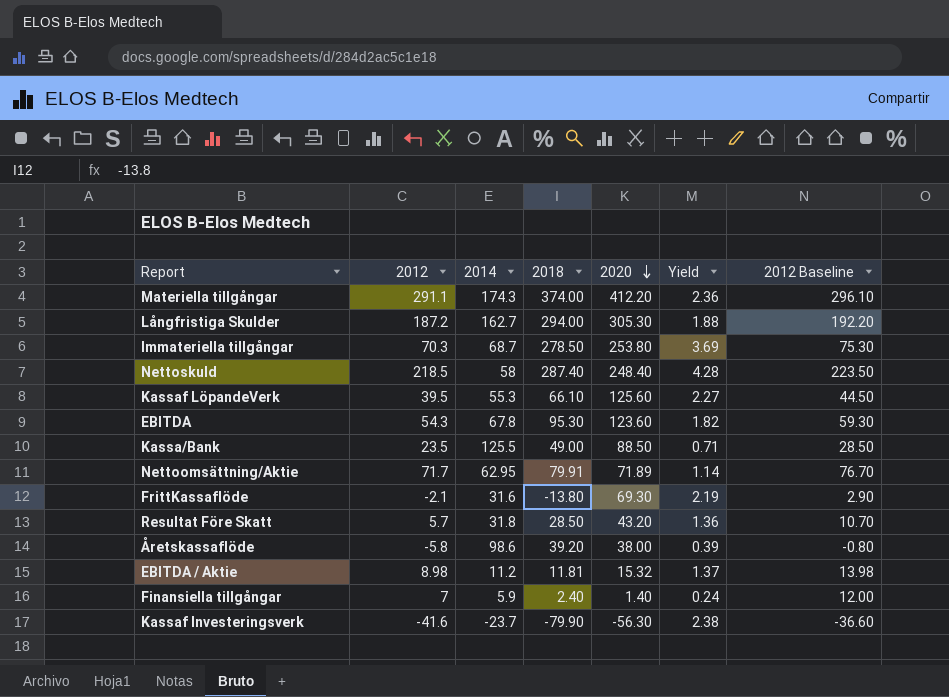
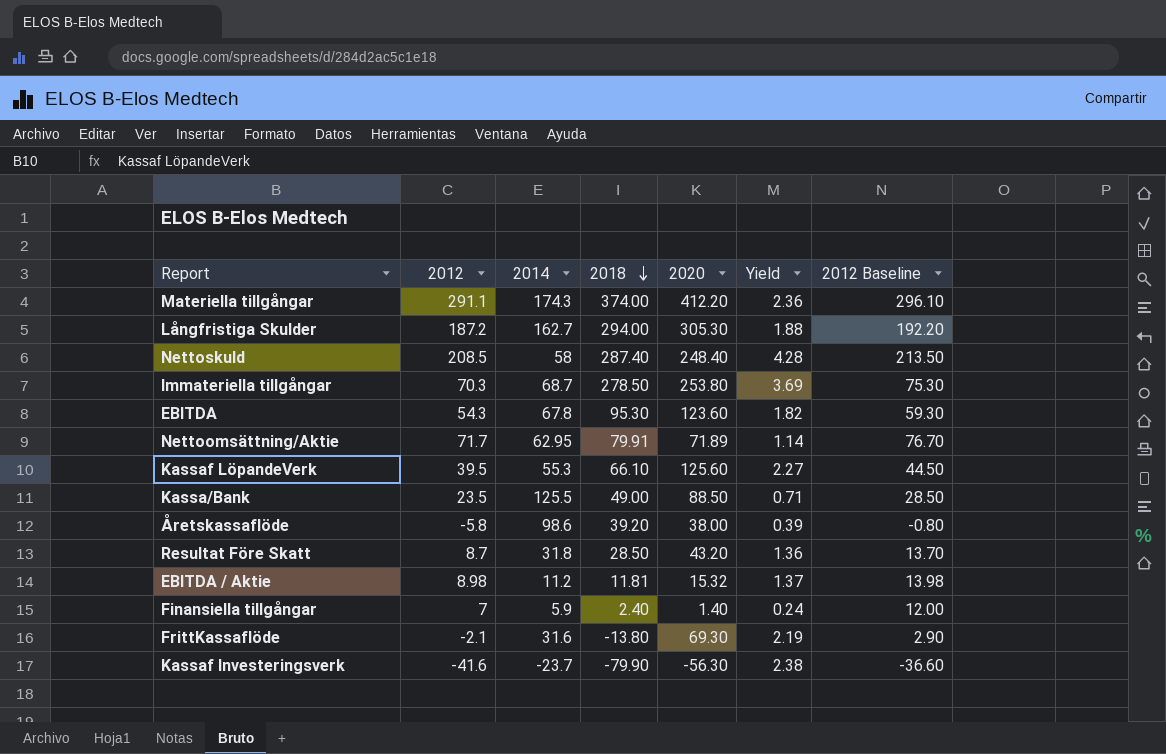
row order: 2020 descending -> 2018 descending
Nettoskuld | 2012: 218.5 -> 208.5
Nettoskuld | 2012 Baseline: 223.50 -> 213.50
Resultat Före Skatt | 2012: 5.7 -> 8.7
Resultat Före Skatt | 2012 Baseline: 10.70 -> 13.70

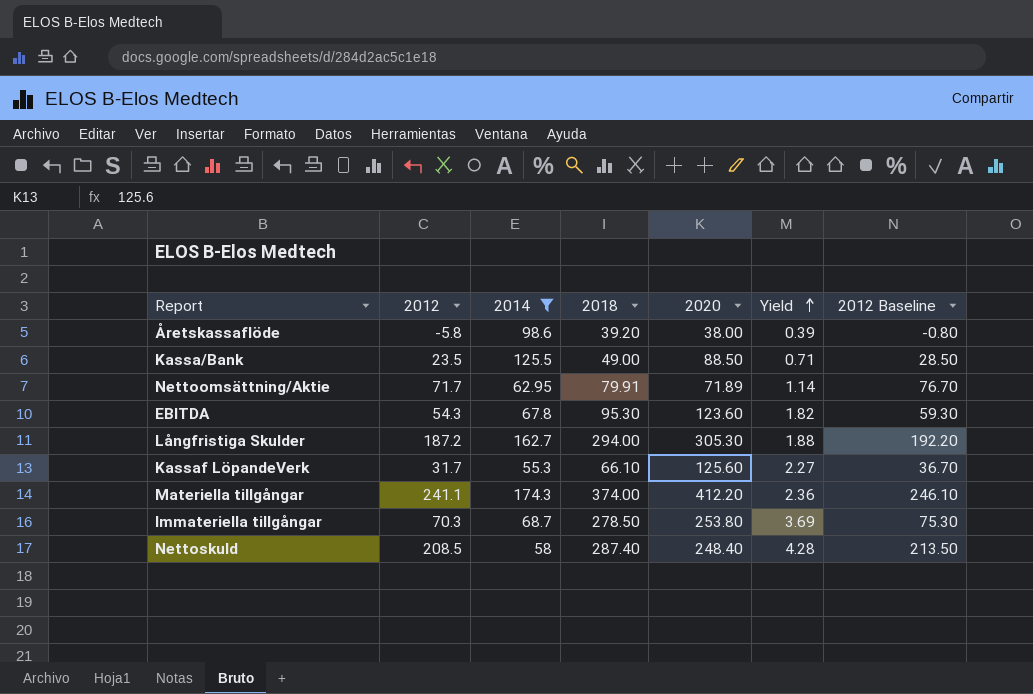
filter: none -> 2014 >= 55.3
row order: 2018 descending -> Yield ascending
Kassaf LöpandeVerk | 2012: 39.5 -> 31.7
Kassaf LöpandeVerk | 2012 Baseline: 44.50 -> 36.70
Materiella tillgångar | 2012: 291.1 -> 241.1
Materiella tillgångar | 2012 Baseline: 296.10 -> 246.10

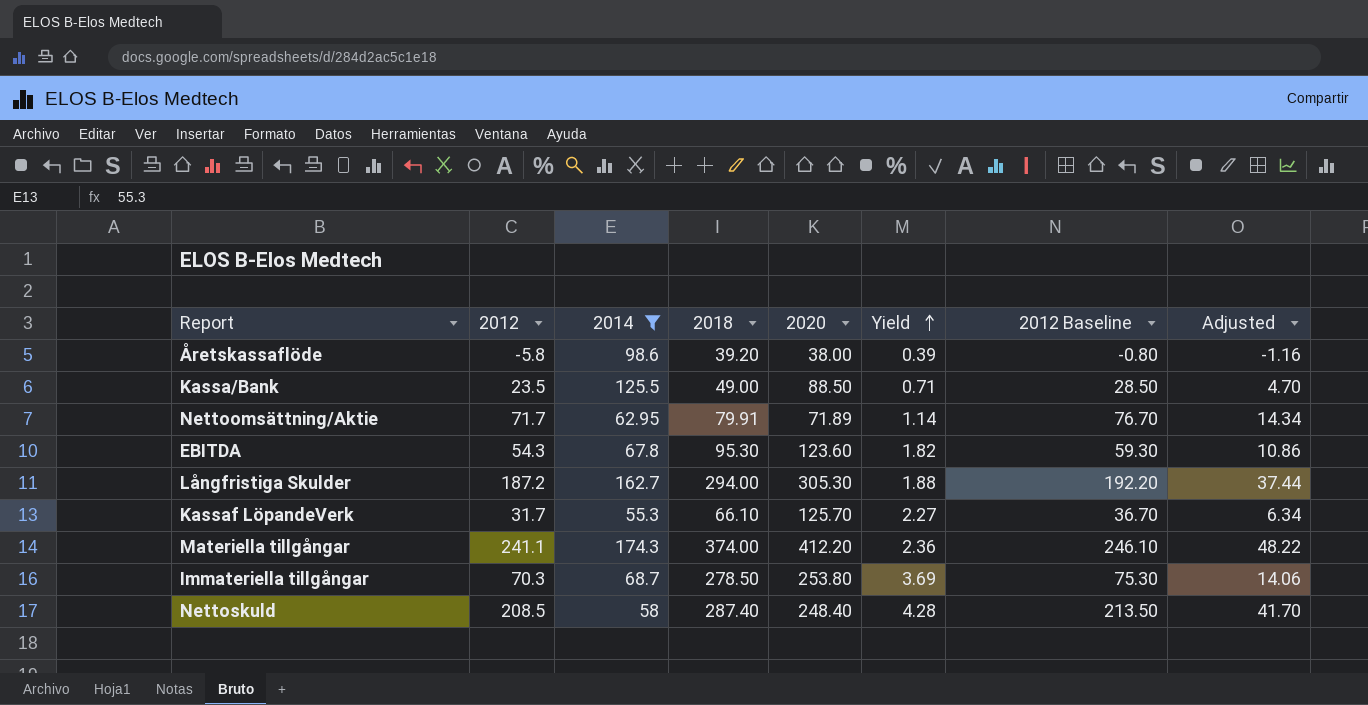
column Adjusted | formula: none -> [2012] * 0.2
Kassaf LöpandeVerk | 2020: 125.60 -> 125.70

